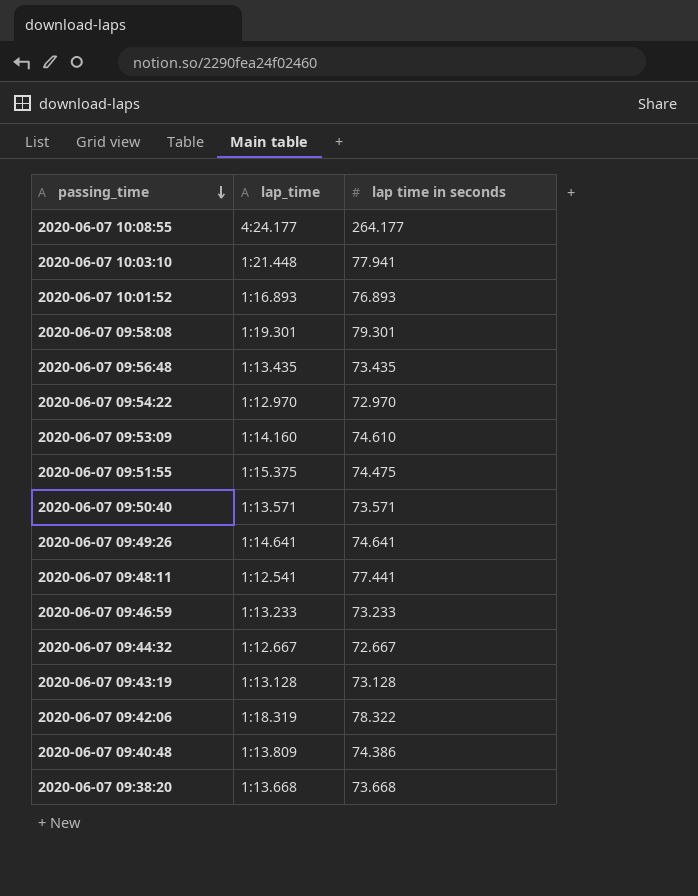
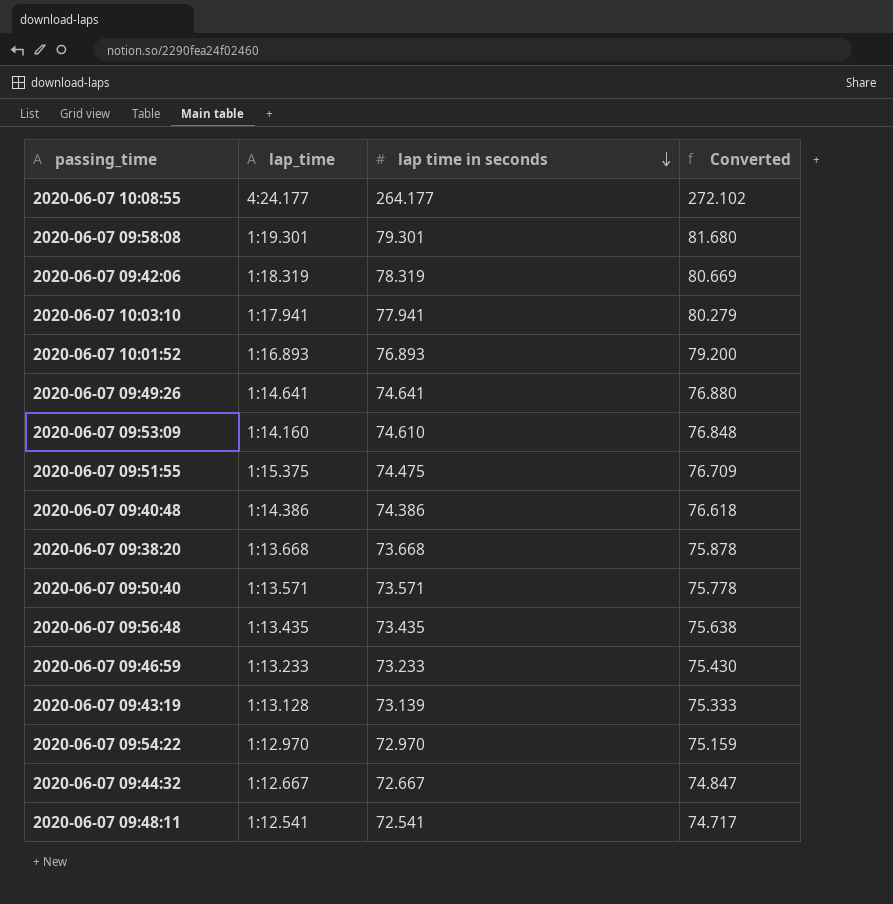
row order: passing_time descending -> lap time in seconds descending
column Converted | formula: none -> [lap time in seconds] * 1.03
2020-06-07 09:42:06 | lap time in seconds: 78.322 -> 78.319
2020-06-07 10:03:10 | lap_time: 1:21.448 -> 1:17.941
2020-06-07 09:40:48 | lap_time: 1:13.809 -> 1:14.386
2020-06-07 09:43:19 | lap time in seconds: 73.128 -> 73.139
2020-06-07 09:48:11 | lap time in seconds: 77.441 -> 72.541

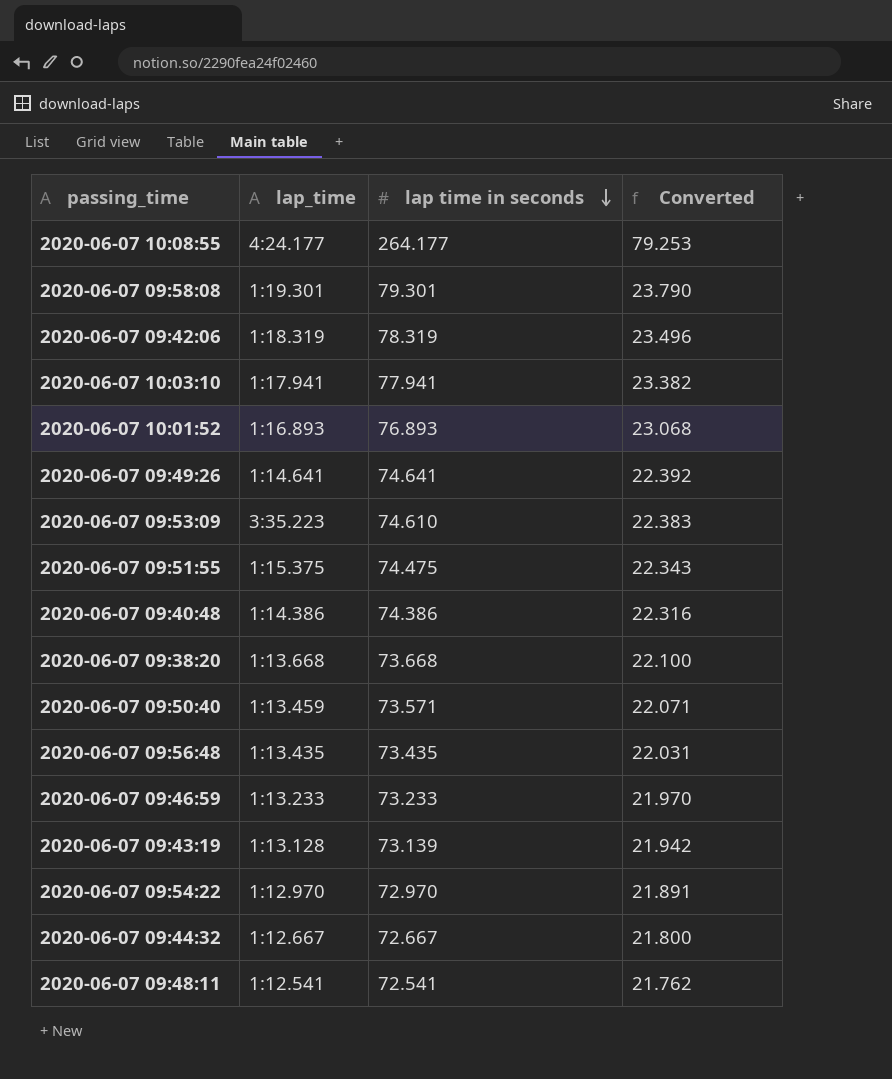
column Converted | formula: [lap time in seconds] * 1.03 -> [lap time in seconds] * 0.3
2020-06-07 09:53:09 | lap_time: 1:14.160 -> 3:35.223
2020-06-07 09:50:40 | lap_time: 1:13.571 -> 1:13.459

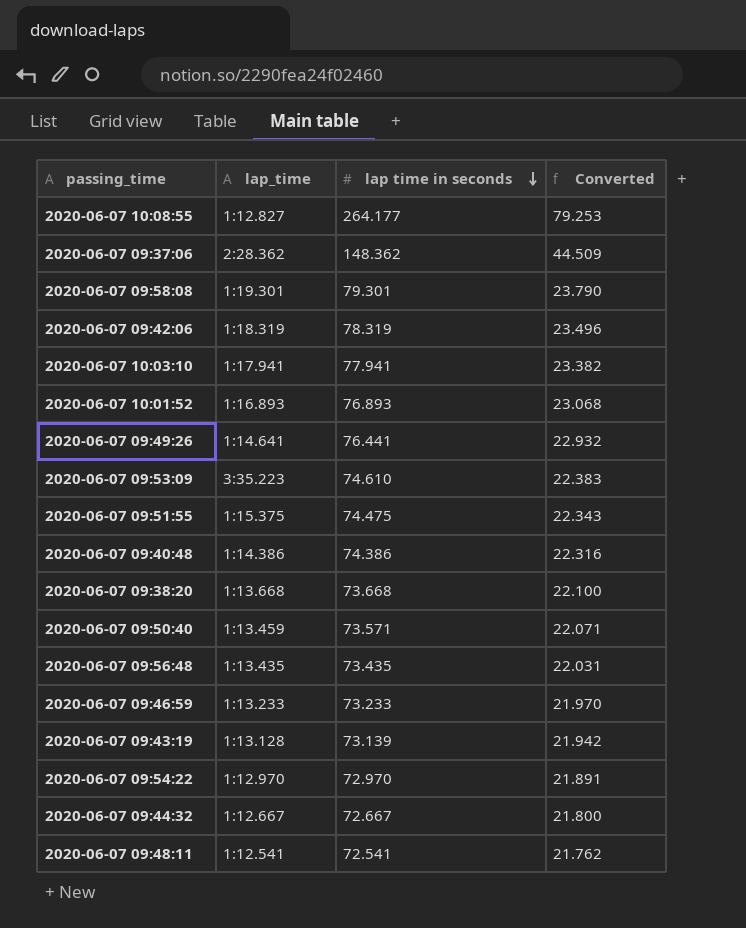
2020-06-07 10:08:55 | lap_time: 4:24.177 -> 1:12.827
row 2020-06-07 09:37:06: none -> 2:28.362 | 148.362 | 44.509
2020-06-07 09:49:26 | lap time in seconds: 74.641 -> 76.441
2020-06-07 09:49:26 | Converted: 22.392 -> 22.932

